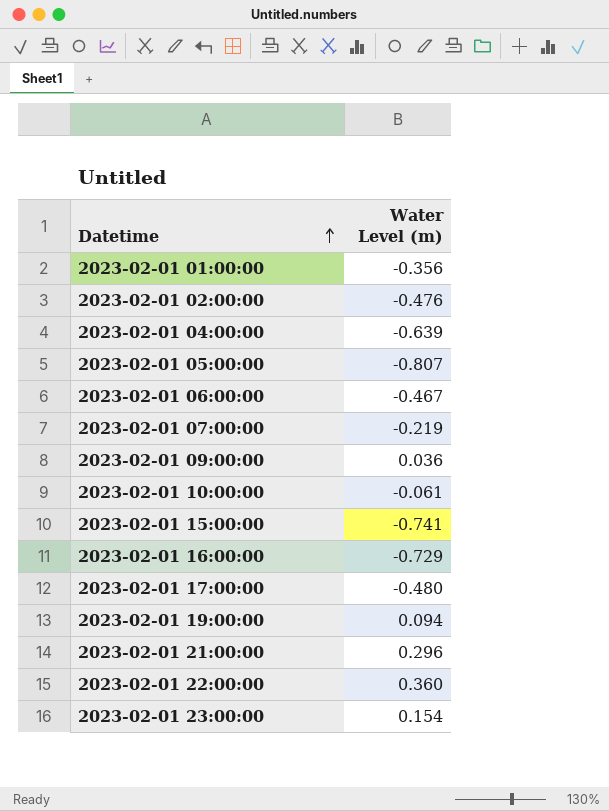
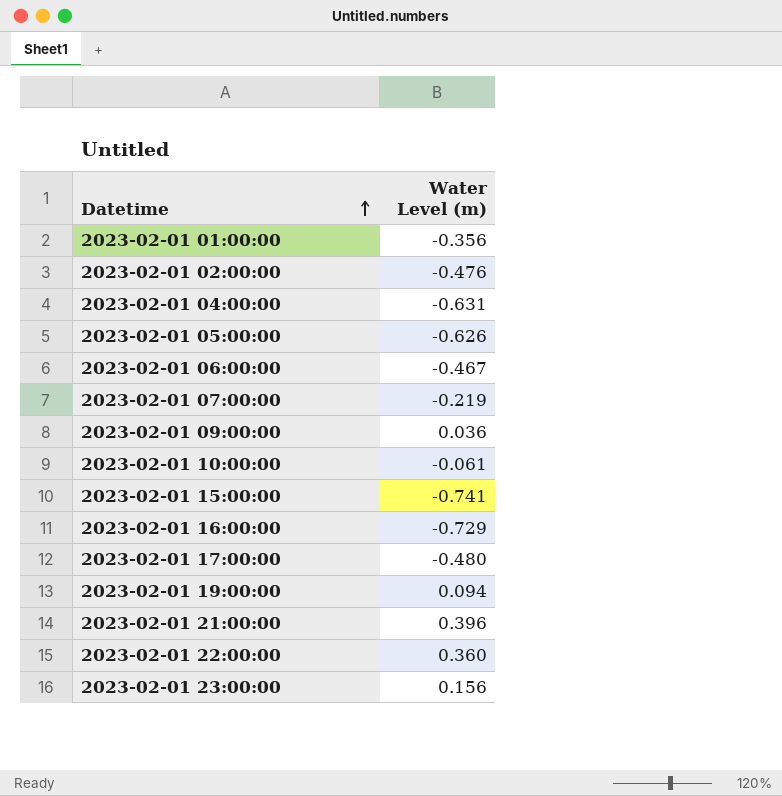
2023-02-01 04:00:00 | Water Level (m): -0.639 -> -0.631
2023-02-01 05:00:00 | Water Level (m): -0.807 -> -0.626
2023-02-01 21:00:00 | Water Level (m): 0.296 -> 0.396
2023-02-01 23:00:00 | Water Level (m): 0.154 -> 0.156

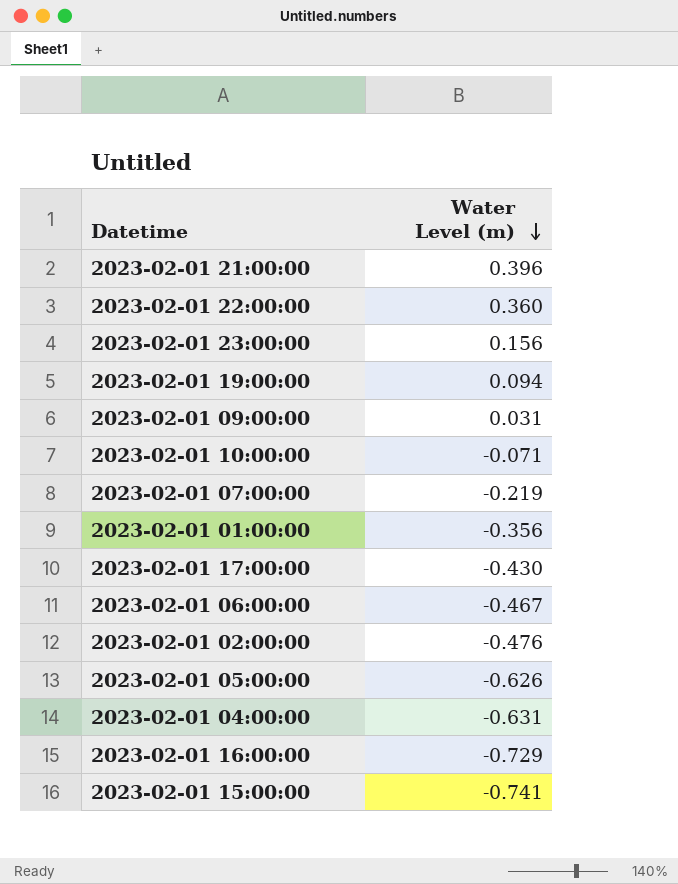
row order: Datetime ascending -> Water Level (m) descending
2023-02-01 09:00:00 | Water Level (m): 0.036 -> 0.031
2023-02-01 10:00:00 | Water Level (m): -0.061 -> -0.071
2023-02-01 17:00:00 | Water Level (m): -0.480 -> -0.430

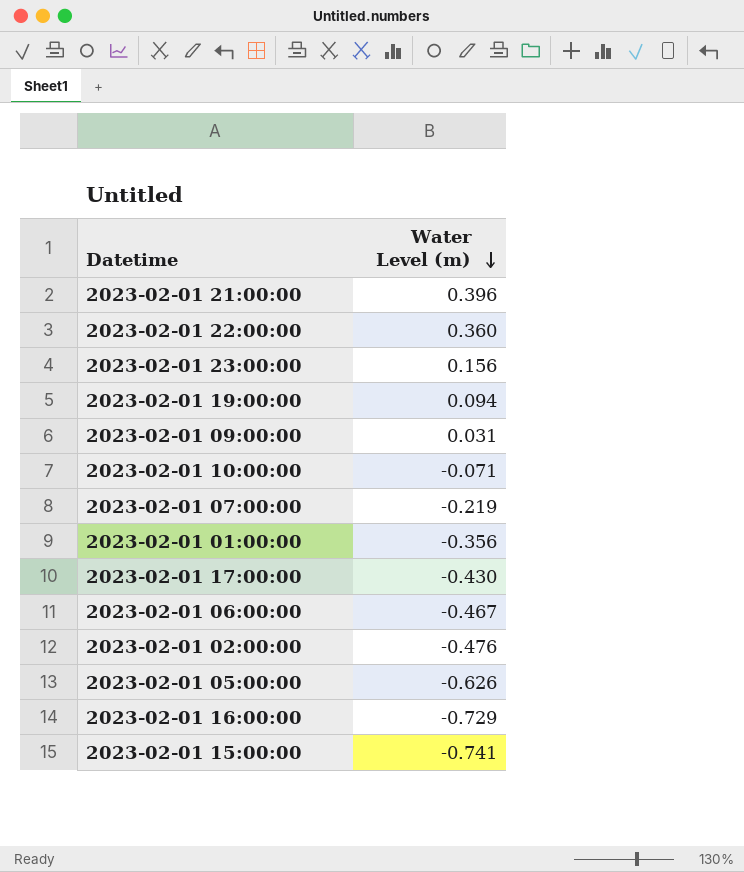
row 2023-02-01 04:00:00: -0.631 -> none

